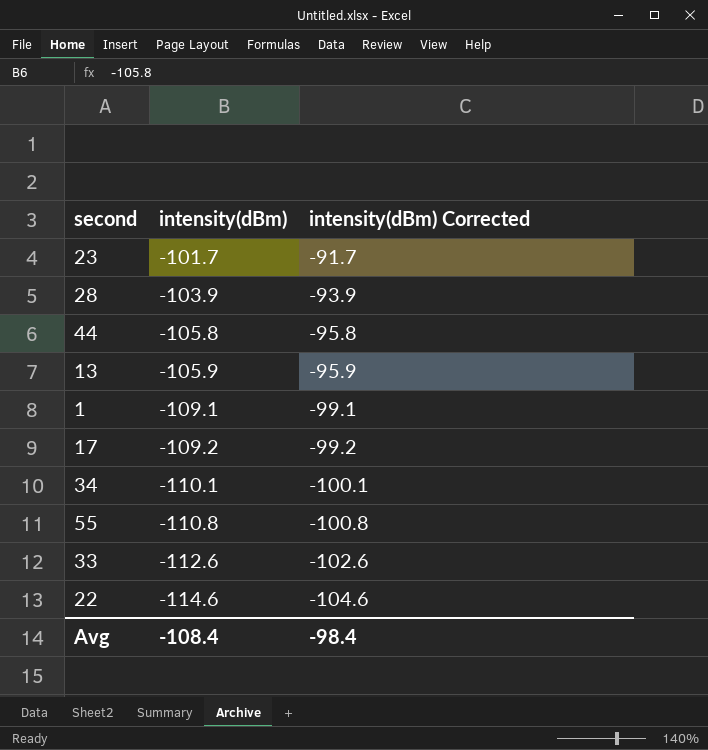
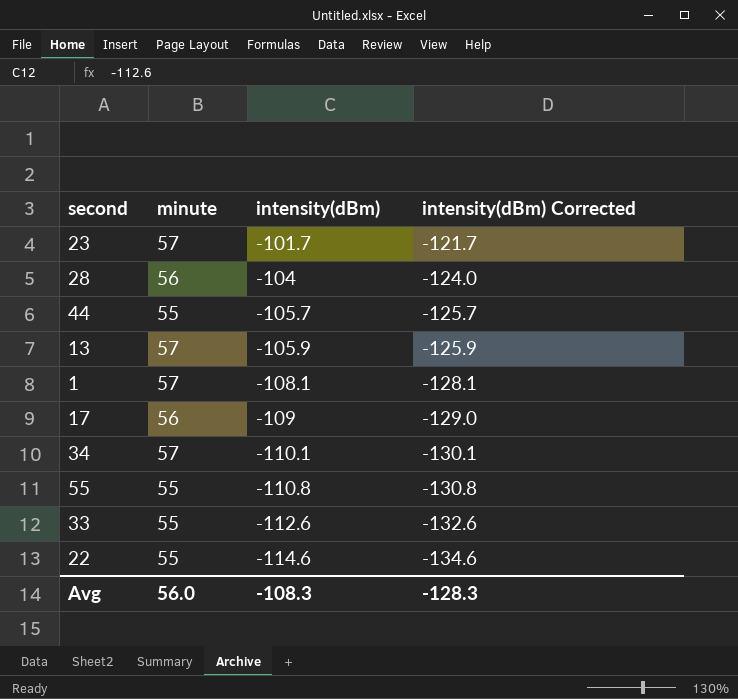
column minute | position: none -> 2
column intensity(dBm) Corrected | formula: [intensity(dBm)] + 10 -> [intensity(dBm)] - 20
28 | intensity(dBm): -103.9 -> -104
44 | intensity(dBm): -105.8 -> -105.7
1 | intensity(dBm): -109.1 -> -108.1
17 | intensity(dBm): -109.2 -> -109
Avg | intensity(dBm): -108.4 -> -108.3
Avg | intensity(dBm) Corrected: -98.4 -> -128.3

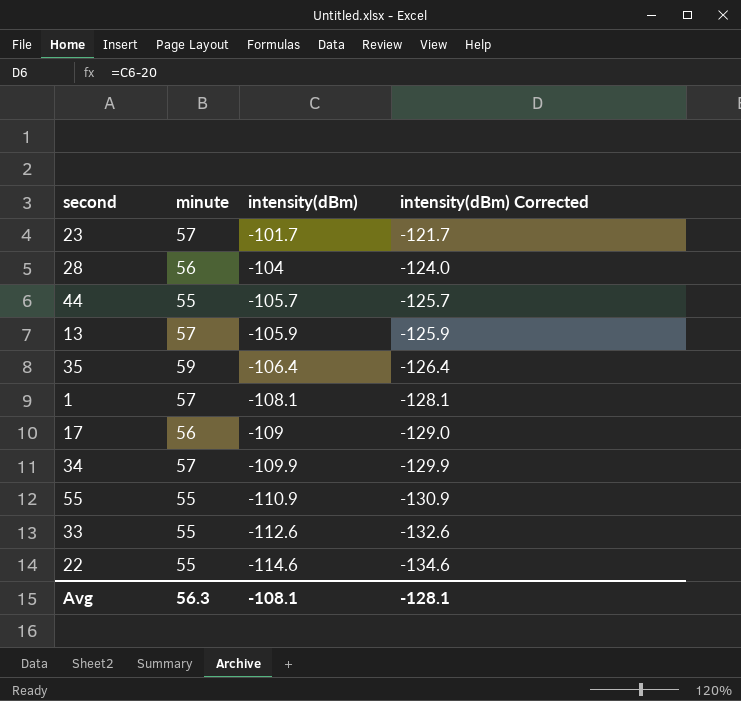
row 35: none -> 59 | -106.4 | -126.4
34 | intensity(dBm): -110.1 -> -109.9
34 | intensity(dBm) Corrected: -130.1 -> -129.9
55 | intensity(dBm): -110.8 -> -110.9
55 | intensity(dBm) Corrected: -130.8 -> -130.9
Avg | minute: 56.0 -> 56.3
Avg | intensity(dBm): -108.3 -> -108.1
Avg | intensity(dBm) Corrected: -128.3 -> -128.1

